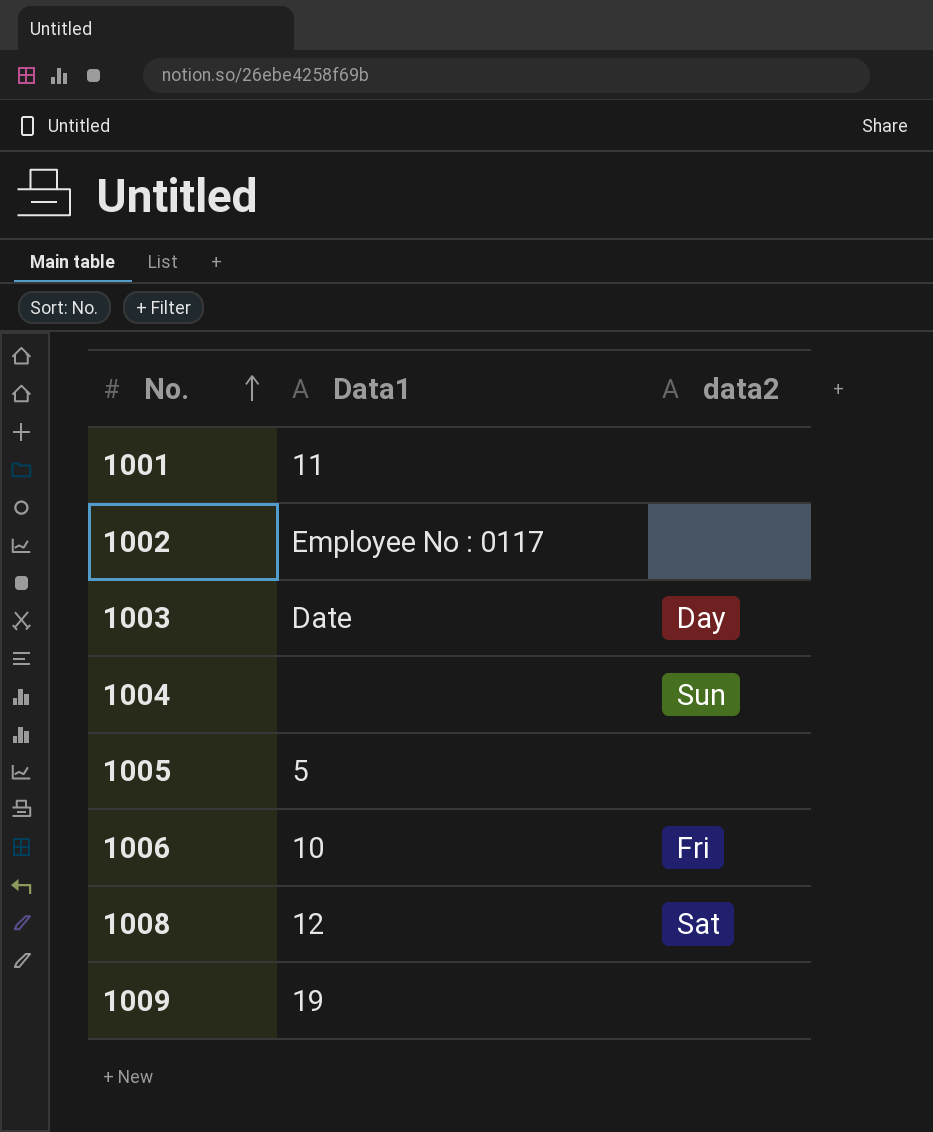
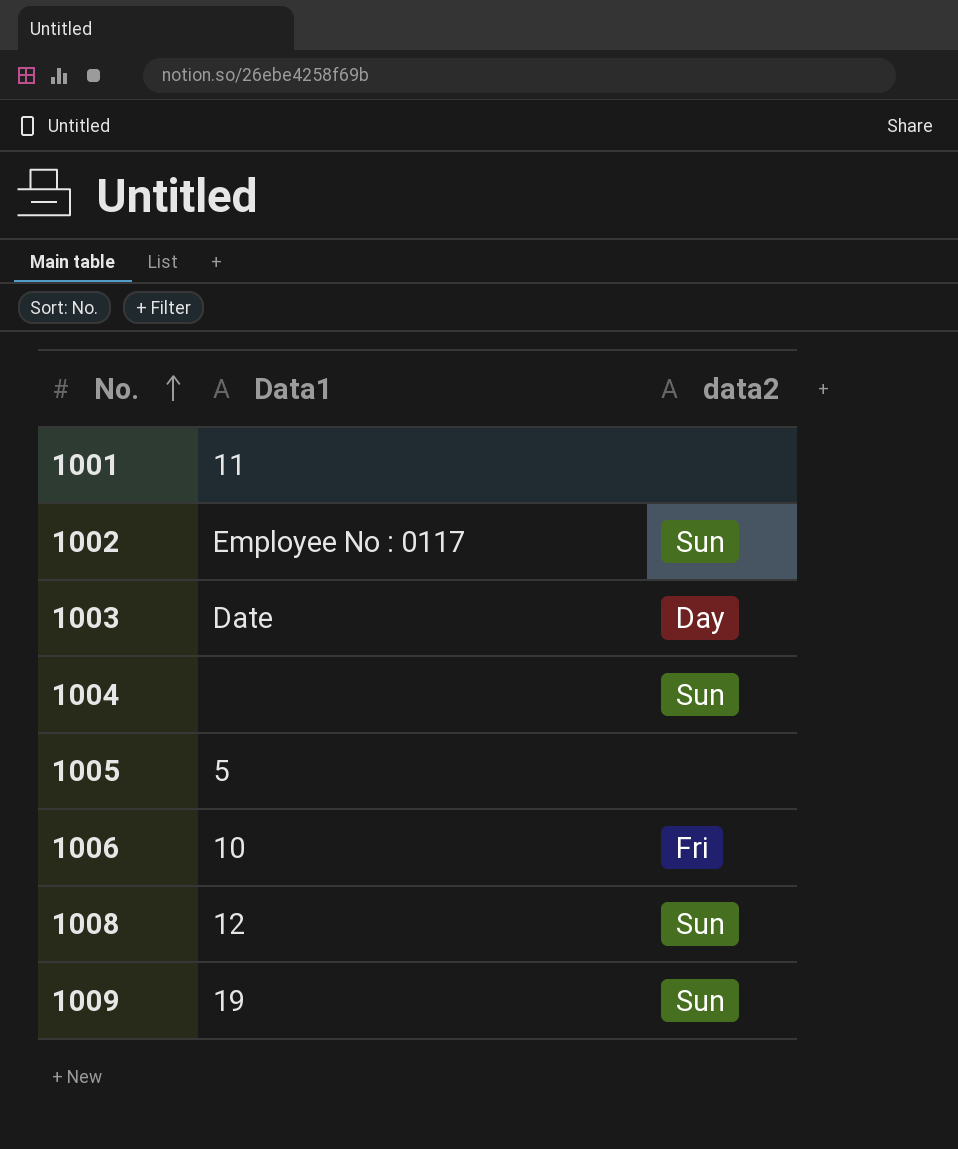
1002 | data2: none -> Sun
1008 | data2: Sat -> Sun
1009 | data2: none -> Sun

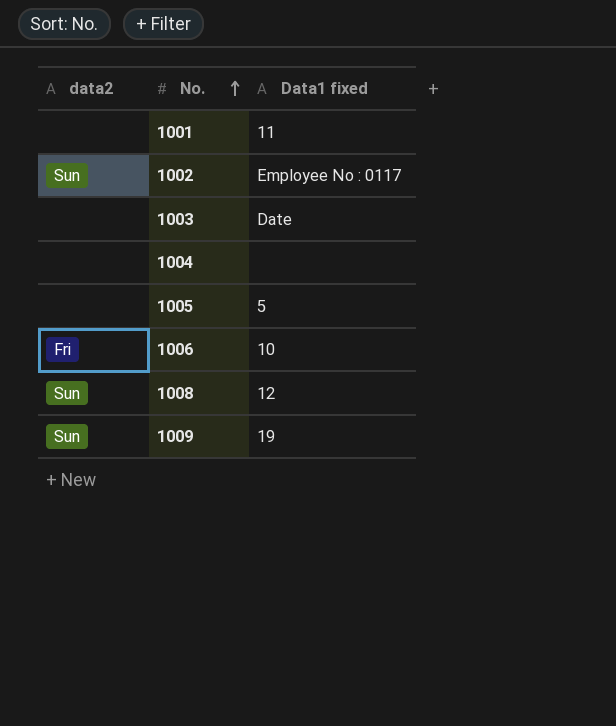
column data2 | position: 3 -> 1
column name: Data1 -> Data1 fixed
1003 | data2: Day -> none
1004 | data2: Sun -> none

